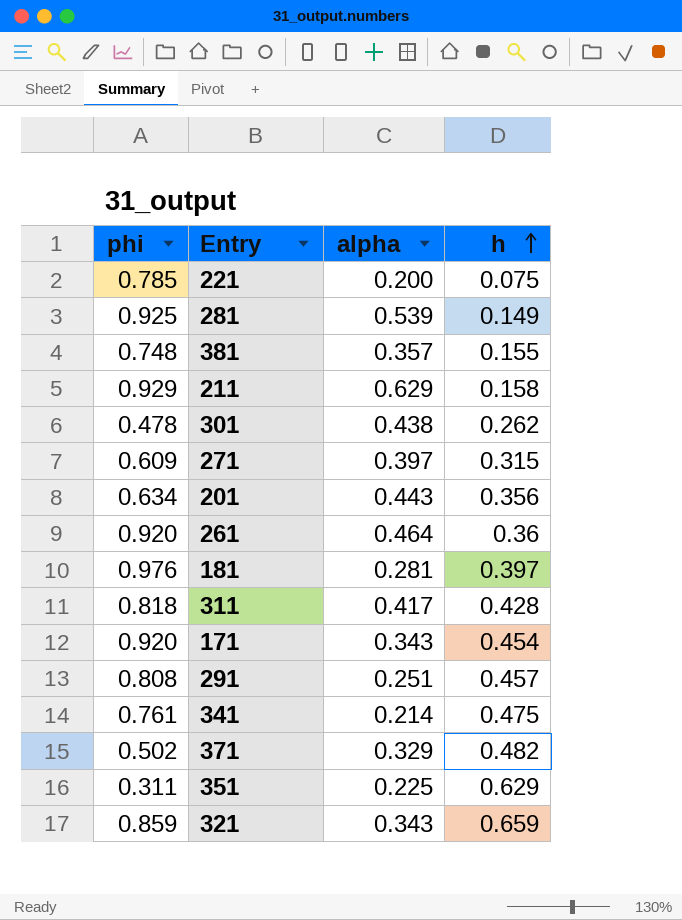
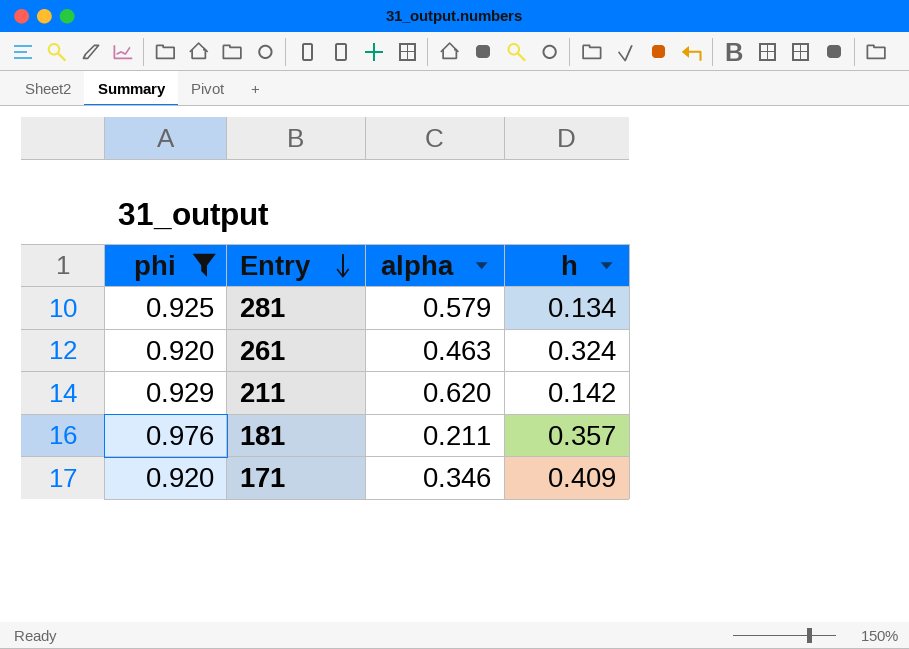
filter: none -> phi >= 0.920
row order: h ascending -> Entry descending
281 | alpha: 0.539 -> 0.579
281 | h: 0.149 -> 0.134
261 | alpha: 0.464 -> 0.463
261 | h: 0.36 -> 0.324
211 | alpha: 0.629 -> 0.620
211 | h: 0.158 -> 0.142
181 | alpha: 0.281 -> 0.211
181 | h: 0.397 -> 0.357
171 | alpha: 0.343 -> 0.346
171 | h: 0.454 -> 0.409

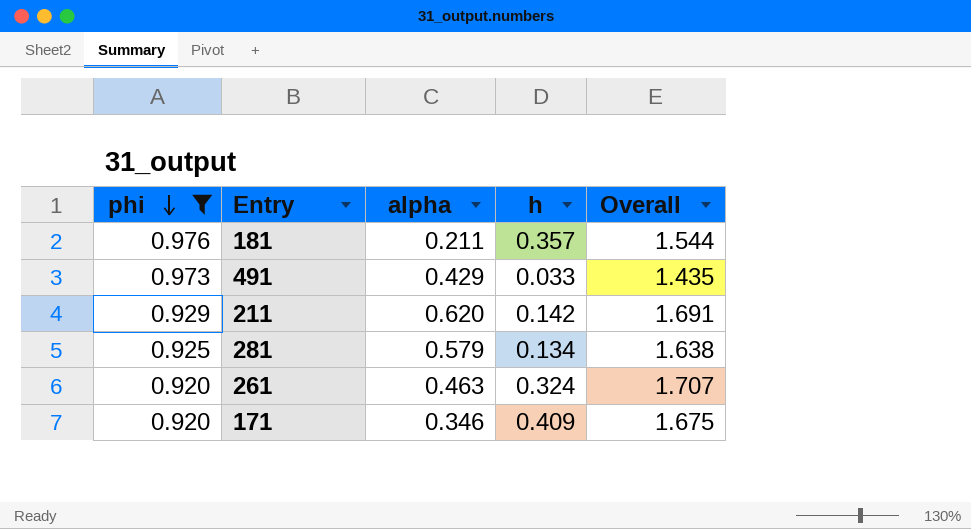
row order: Entry descending -> phi descending
column Overall | formula: none -> [phi] + [alpha] + [h]
row 491: none -> 0.973 | 0.429 | 0.033 | 1.435

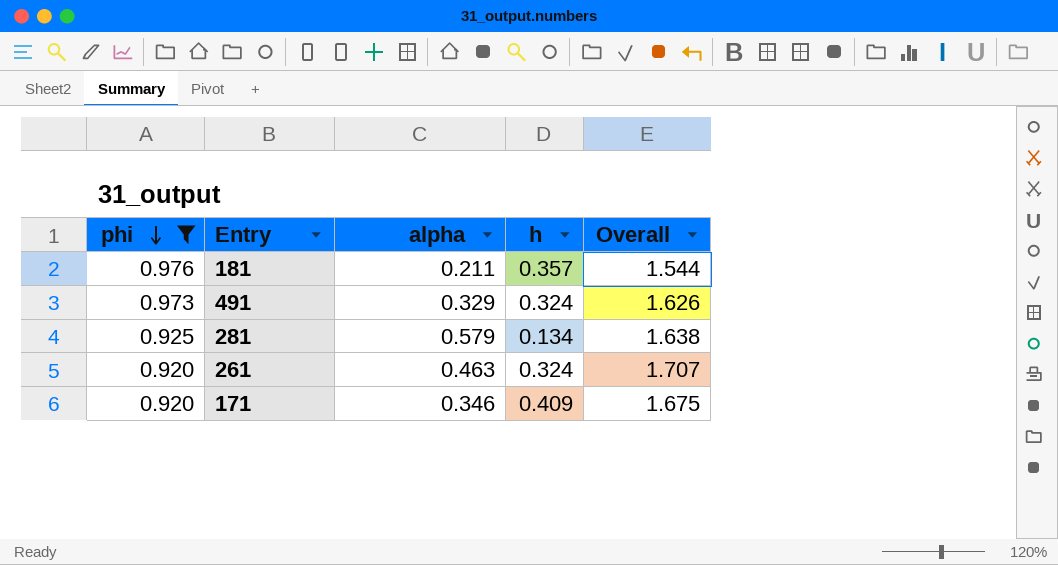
row 211: 0.929 | 0.620 | 0.142 | 1.691 -> none
491 | alpha: 0.429 -> 0.329
491 | h: 0.033 -> 0.324
491 | Overall: 1.435 -> 1.626

